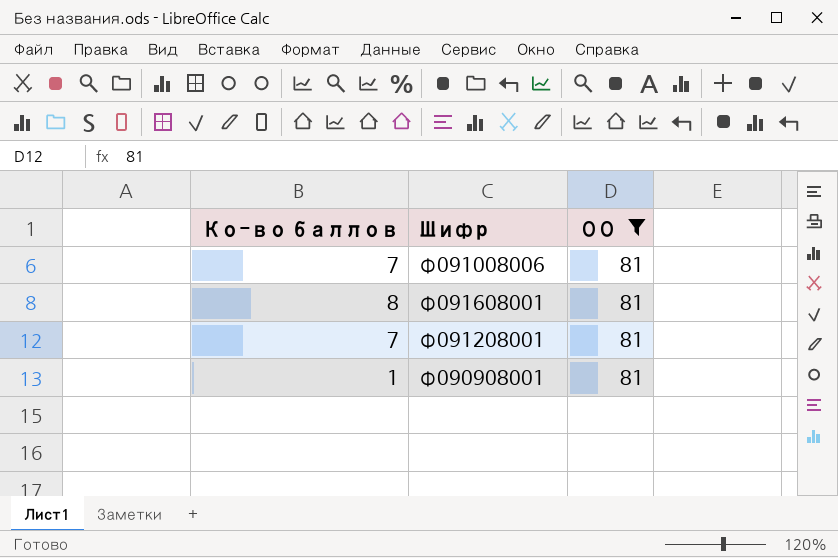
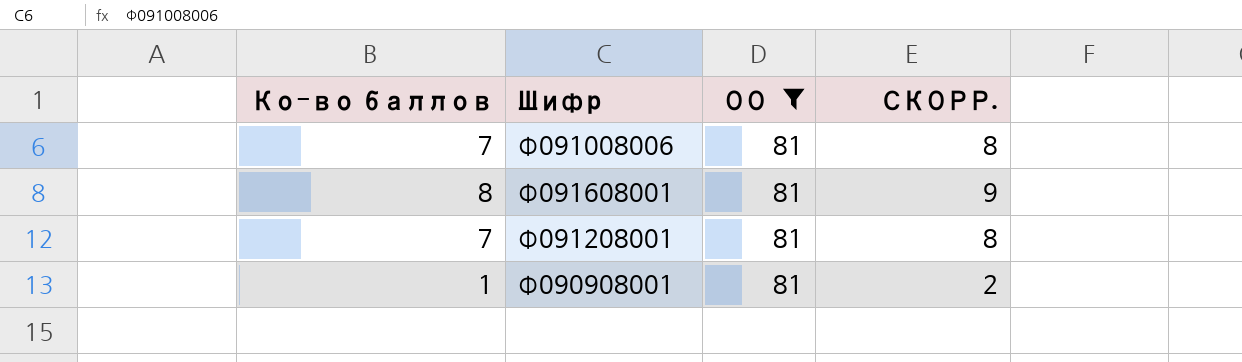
column СКОРР. | formula: none -> [Ко-во баллов] + 1

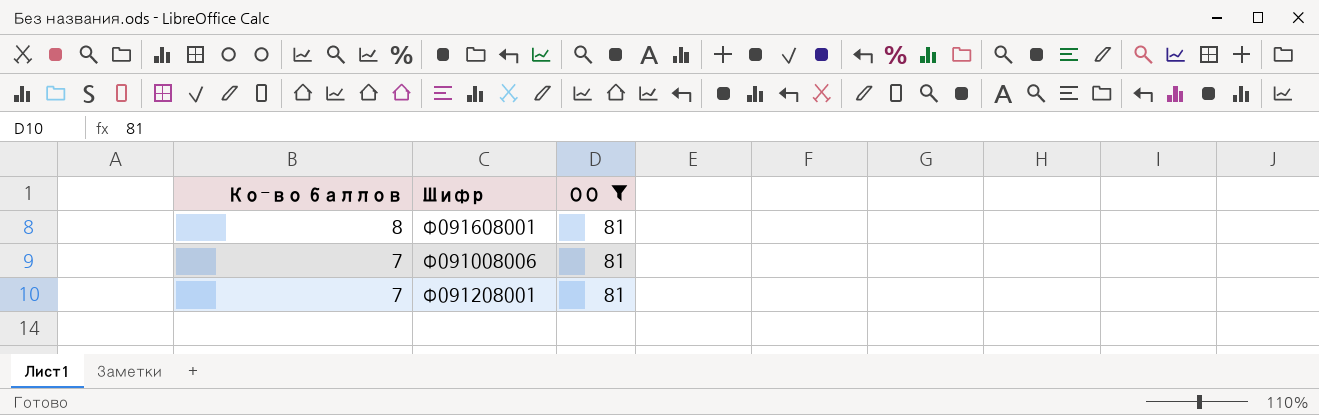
row order: none -> Ко-во баллов descending
column СКОРР. | formula: [Ко-во баллов] + 1 -> none
row Ф090908001: 1 | 81 | 2 -> none

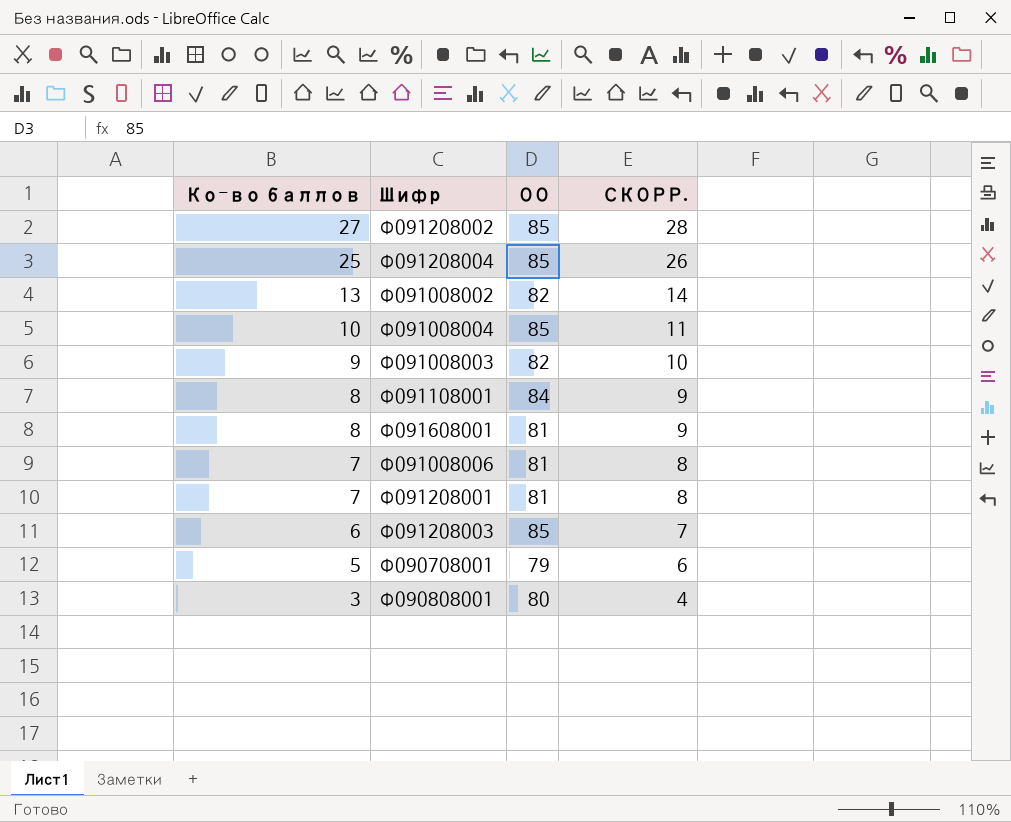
filter: ОО = 81 -> none
column СКОРР. | formula: none -> [Ко-во баллов] + 1

